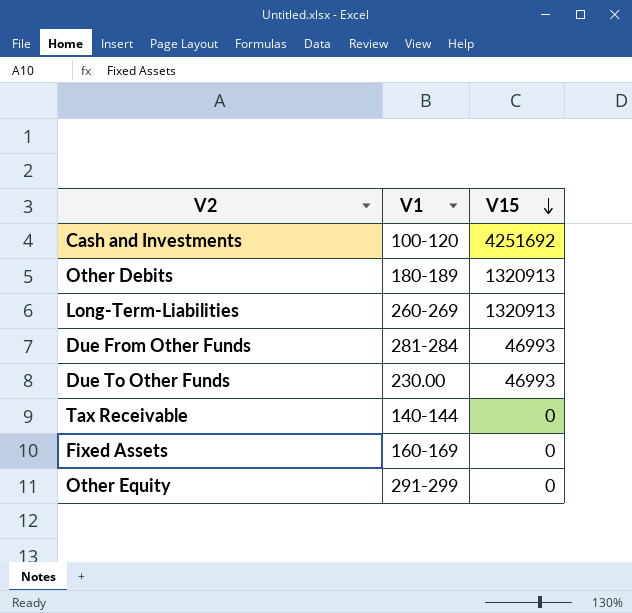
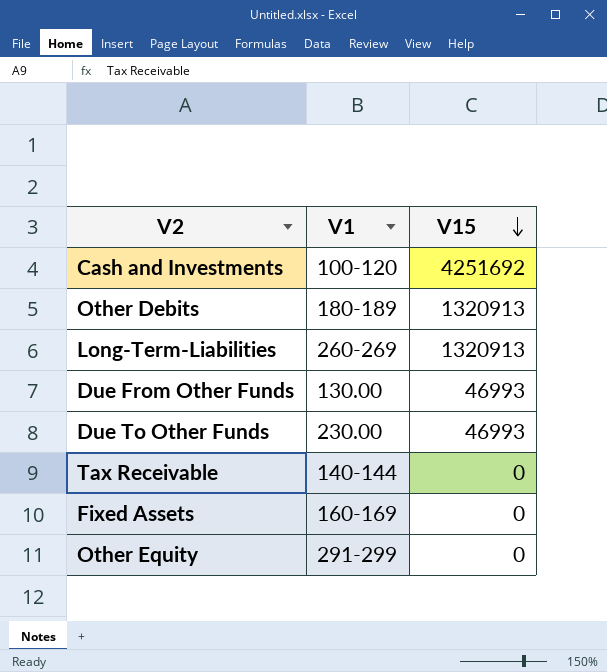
Due From Other Funds | V1: 281-284 -> 130.00

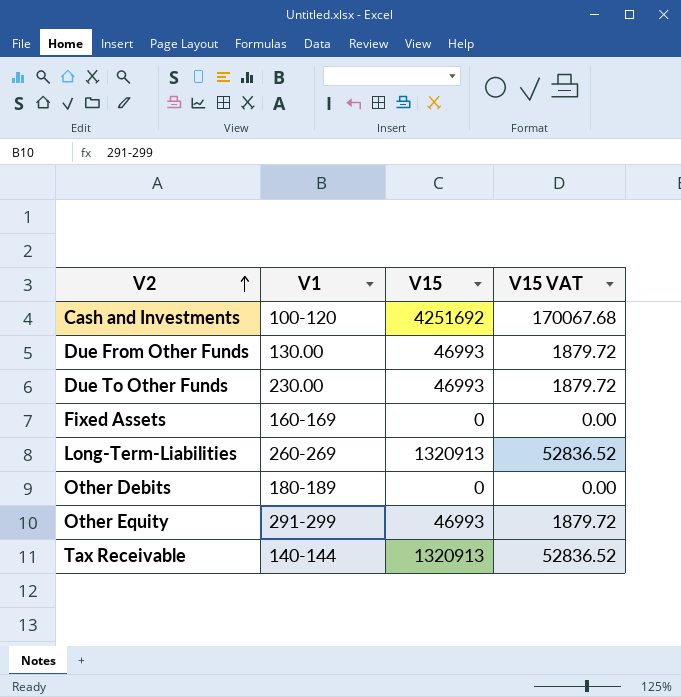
row order: V15 descending -> V2 ascending
column V15 VAT | formula: none -> [V15] * 0.04
Other Debits | V15: 1320913 -> 0
Other Equity | V15: 0 -> 46993
Tax Receivable | V15: 0 -> 1320913

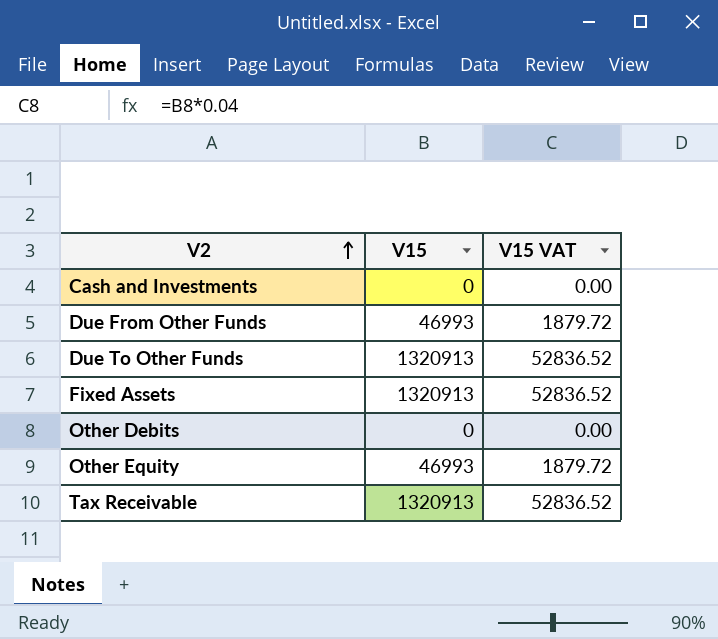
column V1 | position: 2 -> none
row Long-Term-Liabilities: 260-269 | 1320913 | 52836.52 -> none
Cash and Investments | V15: 4251692 -> 0
Cash and Investments | V15 VAT: 170067.68 -> 0.00
Due To Other Funds | V15: 46993 -> 1320913
Due To Other Funds | V15 VAT: 1879.72 -> 52836.52
Fixed Assets | V15: 0 -> 1320913
Fixed Assets | V15 VAT: 0.00 -> 52836.52

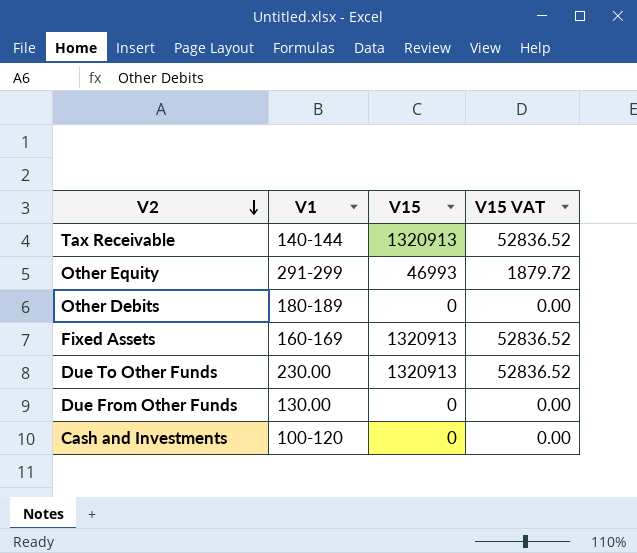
row order: V2 ascending -> V2 descending
column V1 | position: none -> 2
Due From Other Funds | V15: 46993 -> 0
Due From Other Funds | V15 VAT: 1879.72 -> 0.00

